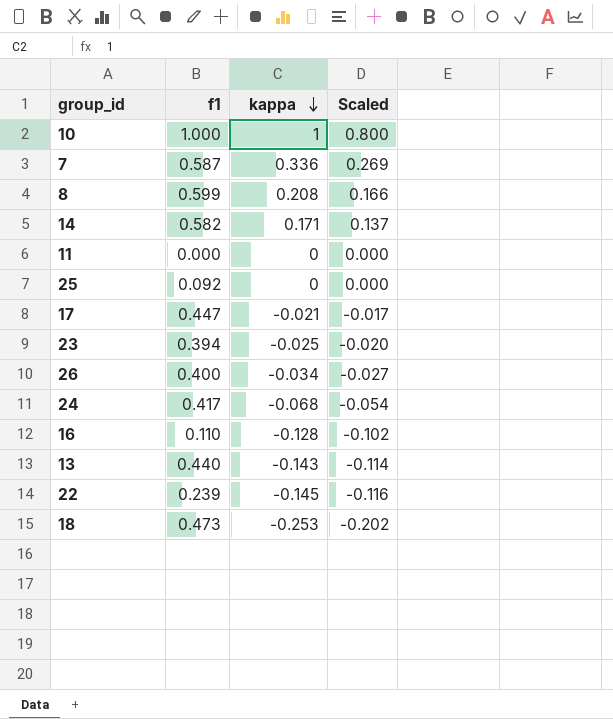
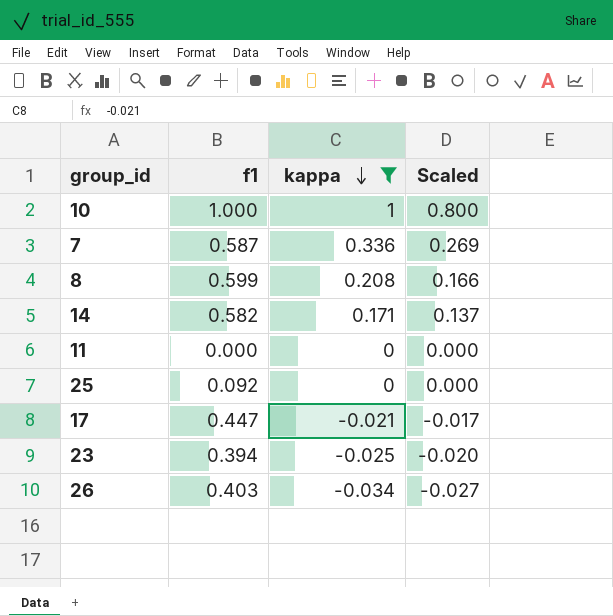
filter: none -> kappa >= -0.034
26 | f1: 0.400 -> 0.403

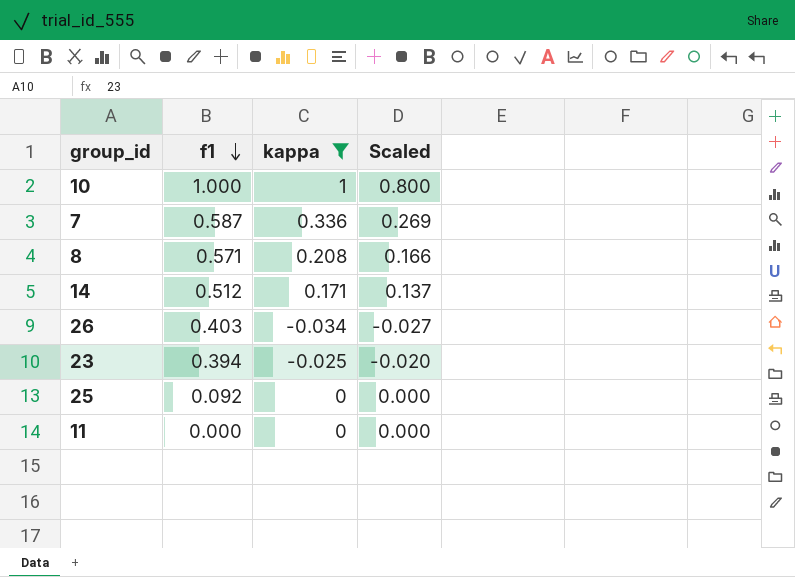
row order: kappa descending -> f1 descending
row 17: 0.447 | -0.021 | -0.017 -> none
8 | f1: 0.599 -> 0.571
14 | f1: 0.582 -> 0.512

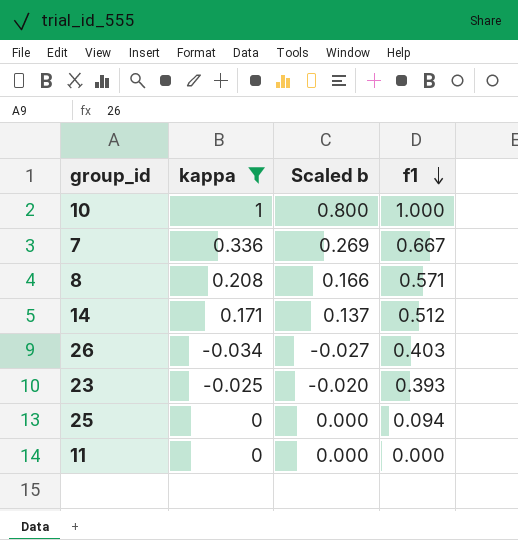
column name: Scaled -> Scaled b
column f1 | position: 2 -> 4
7 | f1: 0.587 -> 0.667
23 | f1: 0.394 -> 0.393
25 | f1: 0.092 -> 0.094

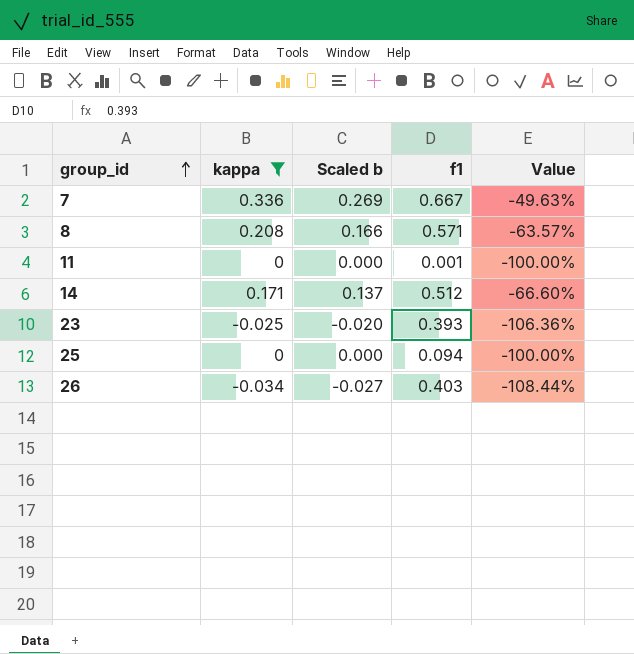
row order: f1 descending -> group_id ascending
column Value | formula: none -> ([kappa] - [f1]) / [f1]
row 10: 1 | 0.800 | 1.000 -> none
11 | f1: 0.000 -> 0.001

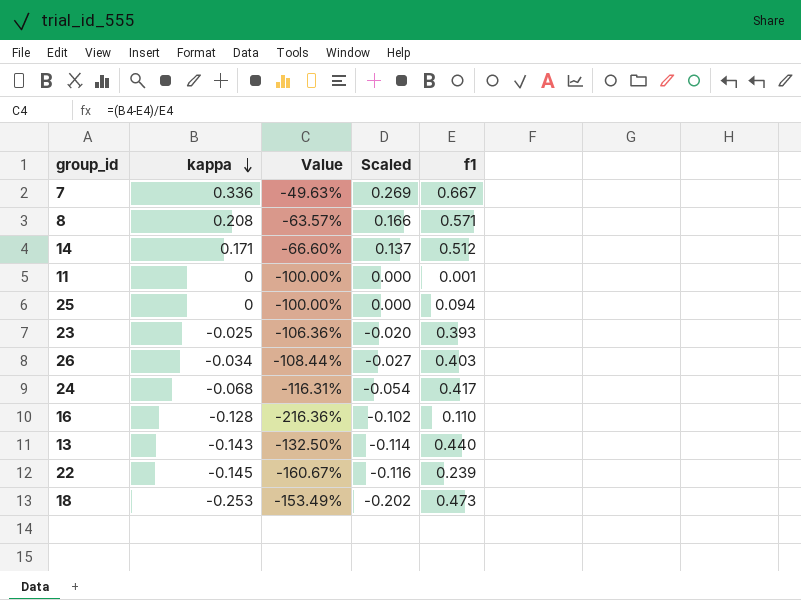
filter: kappa >= -0.034 -> none
row order: group_id ascending -> kappa descending
column Value | position: 5 -> 3
column name: Scaled b -> Scaled

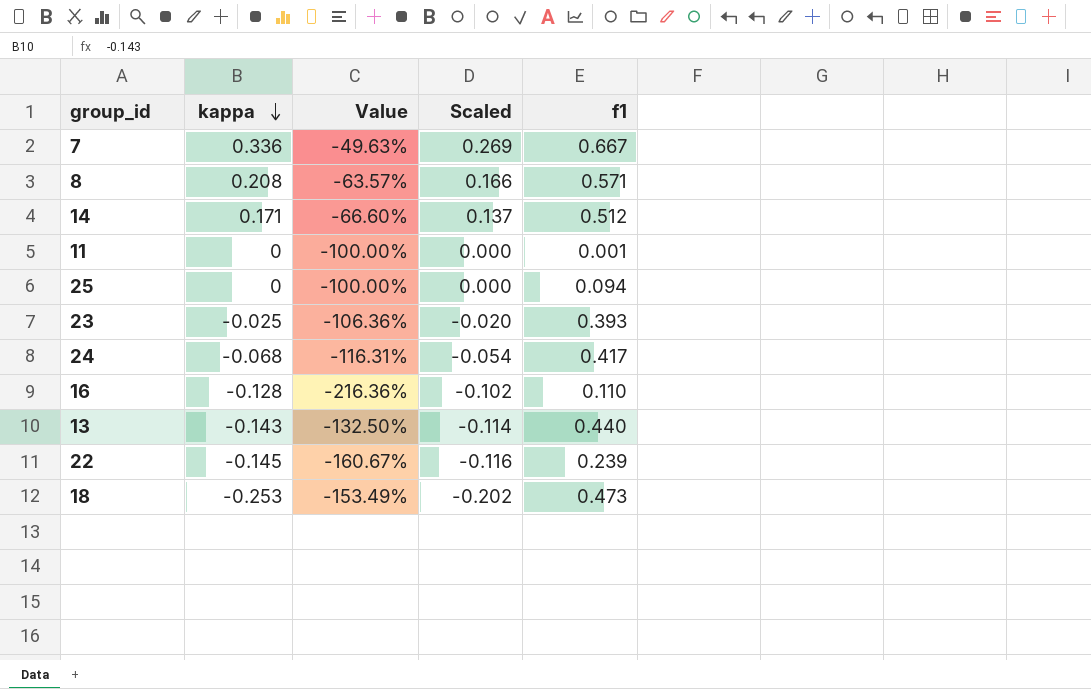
row 26: -0.034 | -108.44% | -0.027 | 0.403 -> none

